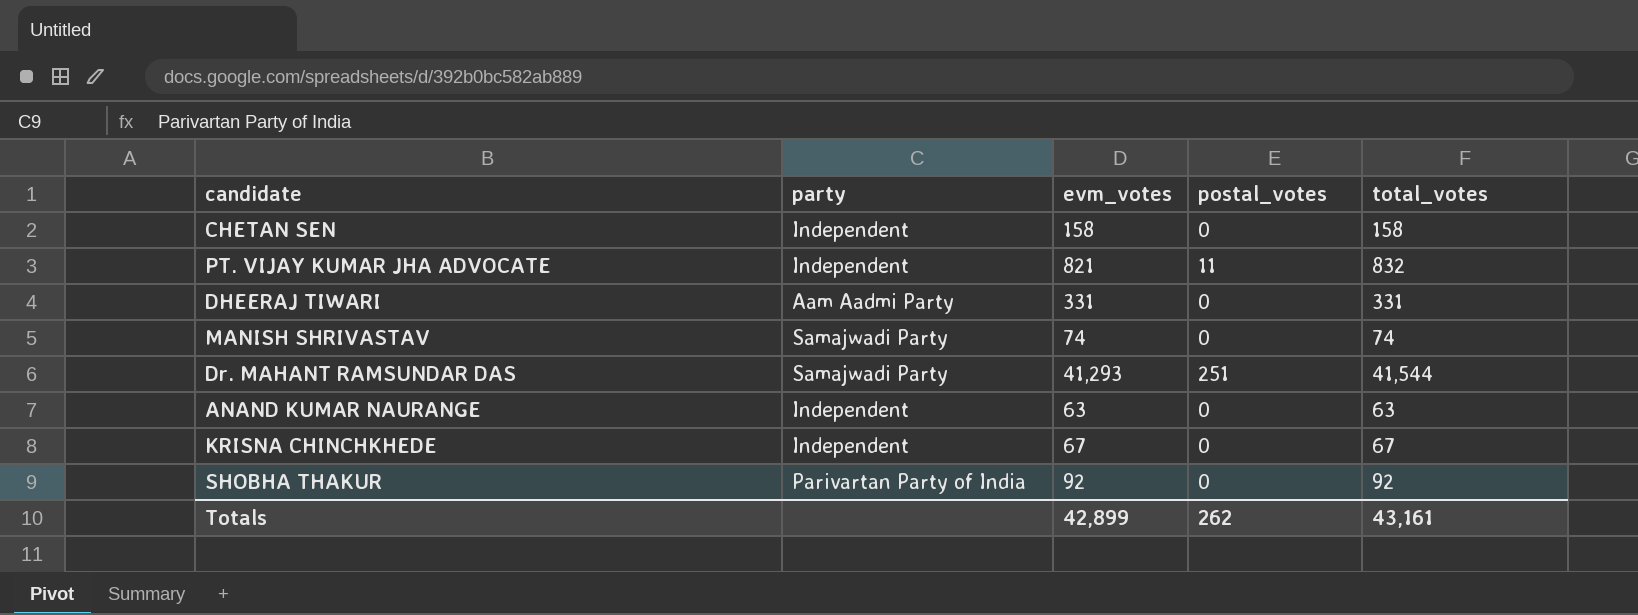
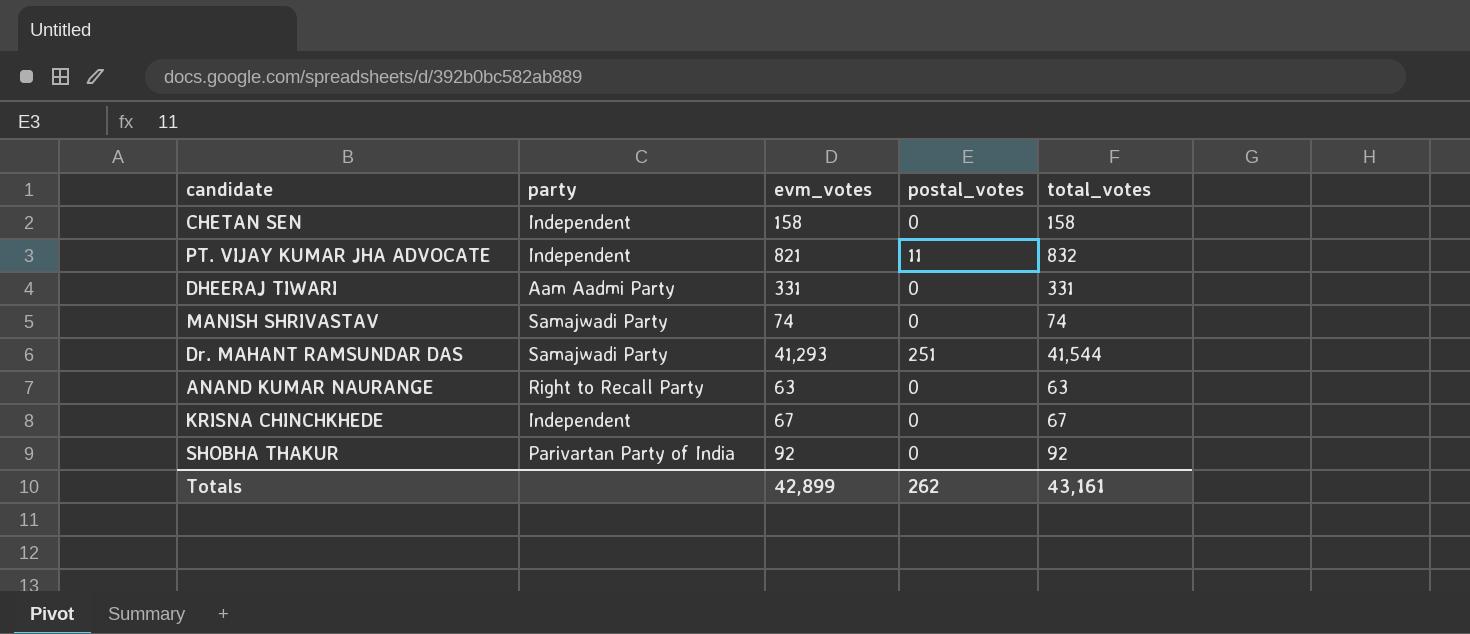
ANAND KUMAR NAURANGE | party: Independent -> Right to Recall Party

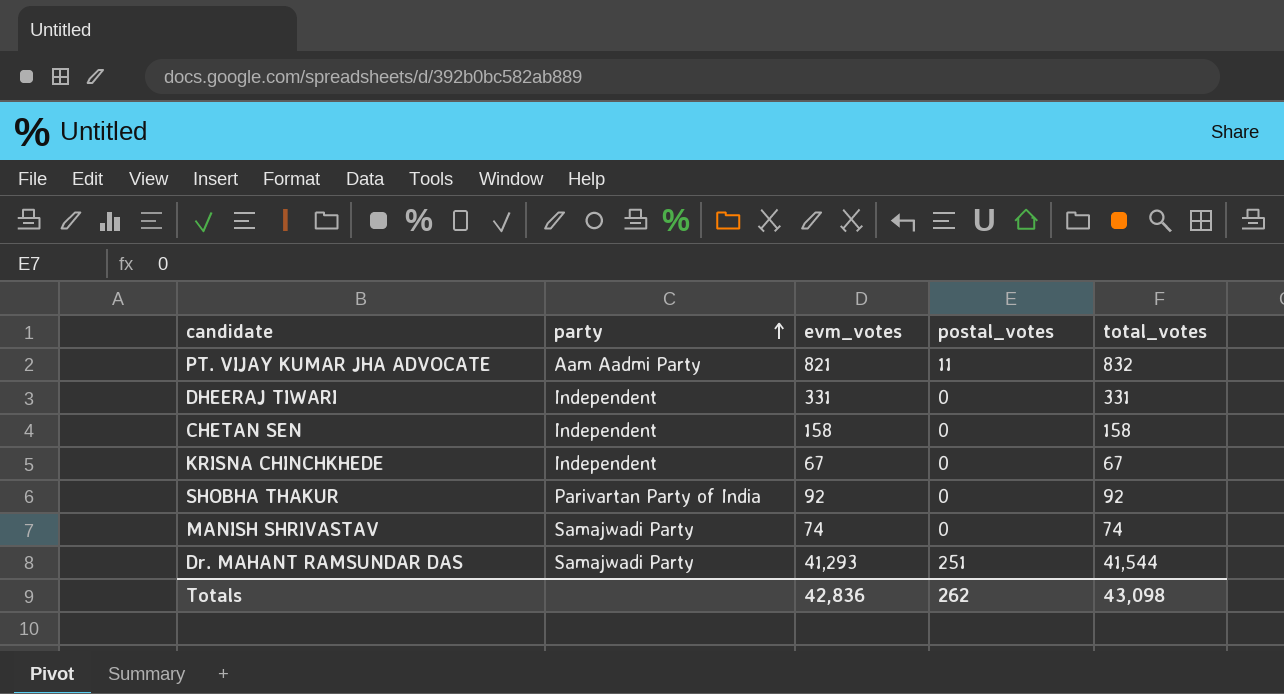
row order: none -> party ascending
row ANAND KUMAR NAURANGE: Right to Recall Party | 63 | 0 | 63 -> none
PT. VIJAY KUMAR JHA ADVOCATE | party: Independent -> Aam Aadmi Party
DHEERAJ TIWARI | party: Aam Aadmi Party -> Independent
Totals | evm_votes: 42,899 -> 42,836
Totals | total_votes: 43,161 -> 43,098

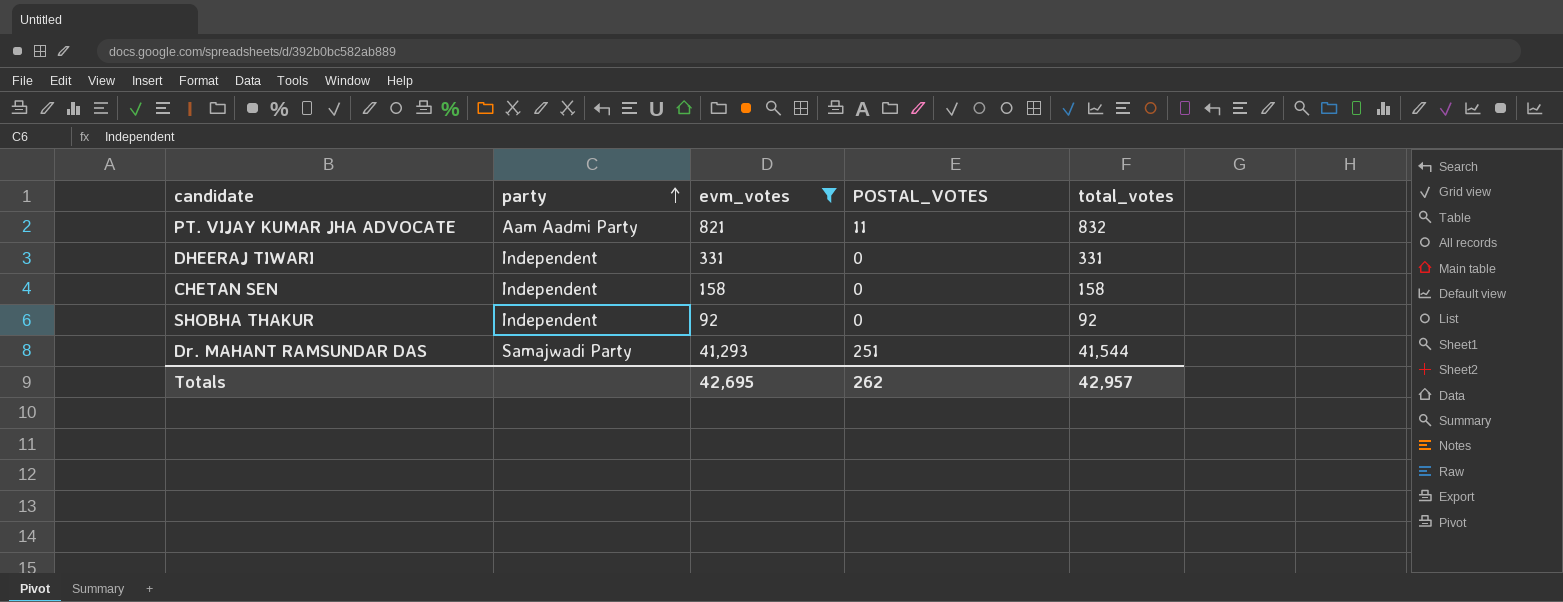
filter: none -> evm_votes >= 92
column name: postal_votes -> POSTAL_VOTES
SHOBHA THAKUR | party: Parivartan Party of India -> Independent
Totals | evm_votes: 42,836 -> 42,695
Totals | total_votes: 43,098 -> 42,957

